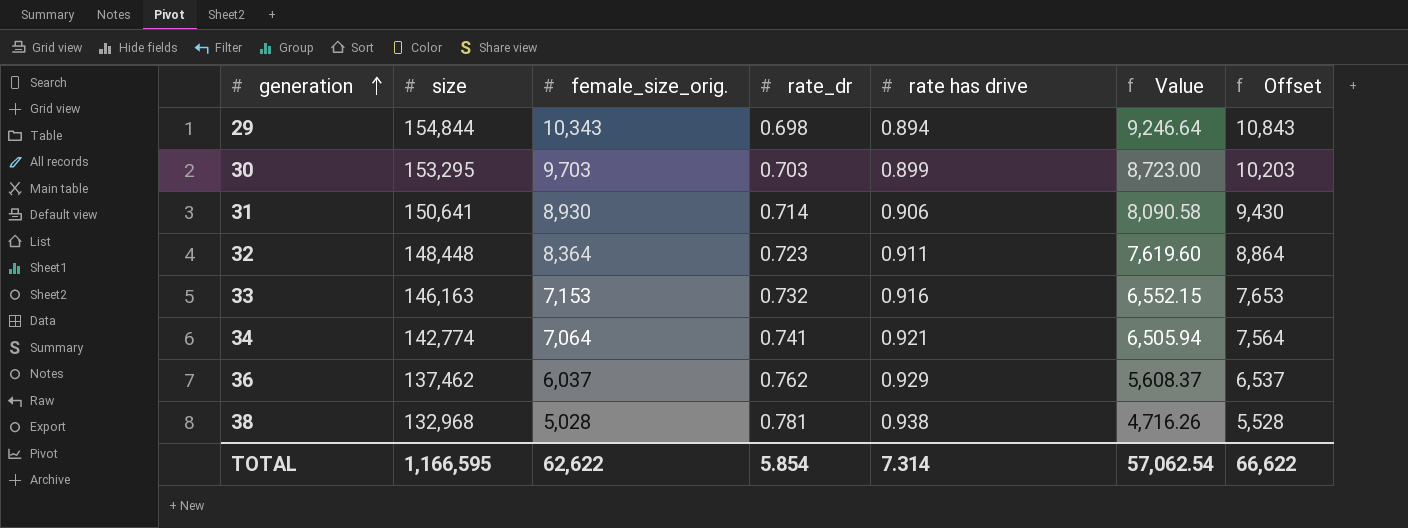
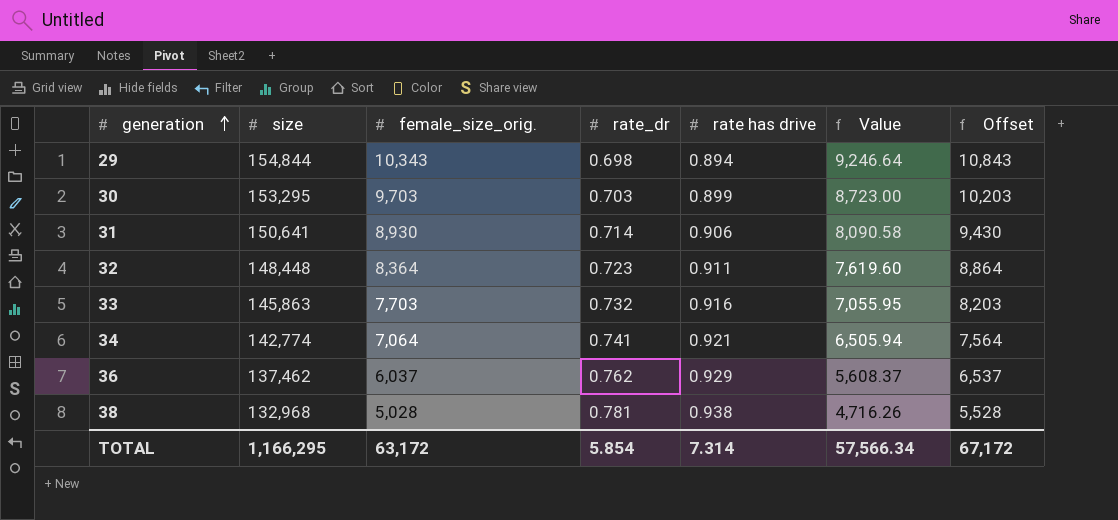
33 | size: 146,163 -> 145,863
33 | female_size_orig.: 7,153 -> 7,703
33 | Value: 6,552.15 -> 7,055.95
33 | Offset: 7,653 -> 8,203
TOTAL | size: 1,166,595 -> 1,166,295
TOTAL | female_size_orig.: 62,622 -> 63,172
TOTAL | Value: 57,062.54 -> 57,566.34
TOTAL | Offset: 66,622 -> 67,172

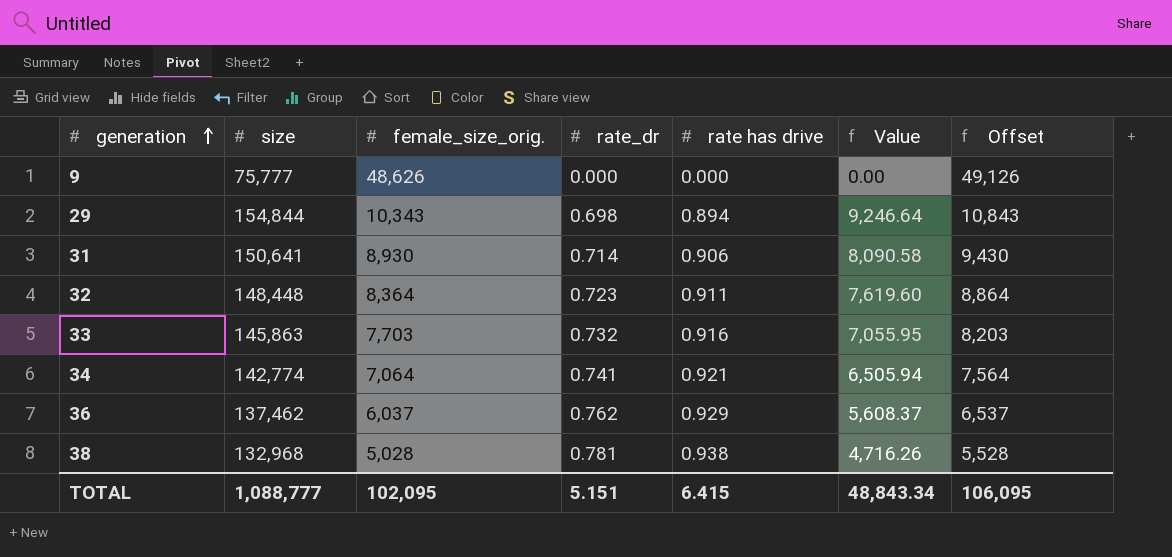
row 30: 153,295 | 9,703 | 0.703 | 0.899 | 8,723.00 | 10,203 -> none
row 9: none -> 75,777 | 48,626 | 0.000 | 0.000 | 0.00 | 49,126
TOTAL | size: 1,166,295 -> 1,088,777
TOTAL | female_size_orig.: 63,172 -> 102,095
TOTAL | rate_dr: 5.854 -> 5.151
TOTAL | rate has drive: 7.314 -> 6.415
TOTAL | Value: 57,566.34 -> 48,843.34
TOTAL | Offset: 67,172 -> 106,095

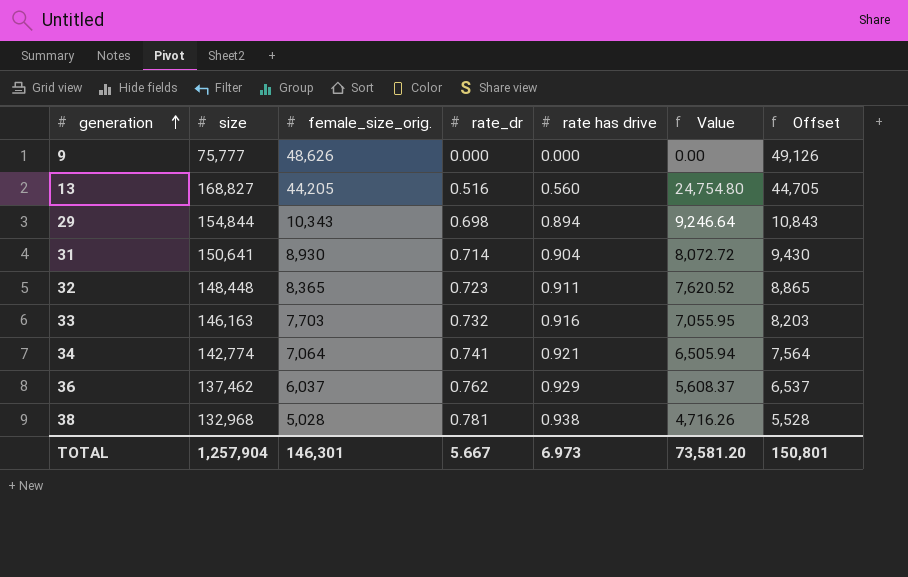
row 13: none -> 168,827 | 44,205 | 0.516 | 0.560 | 24,754.80 | 44,705
31 | rate has drive: 0.906 -> 0.904
31 | Value: 8,090.58 -> 8,072.72
32 | female_size_orig.: 8,364 -> 8,365
32 | Value: 7,619.60 -> 7,620.52
32 | Offset: 8,864 -> 8,865
33 | size: 145,863 -> 146,163
TOTAL | size: 1,088,777 -> 1,257,904
TOTAL | female_size_orig.: 102,095 -> 146,301
TOTAL | rate_dr: 5.151 -> 5.667
TOTAL | rate has drive: 6.415 -> 6.973
TOTAL | Value: 48,843.34 -> 73,581.20
TOTAL | Offset: 106,095 -> 150,801

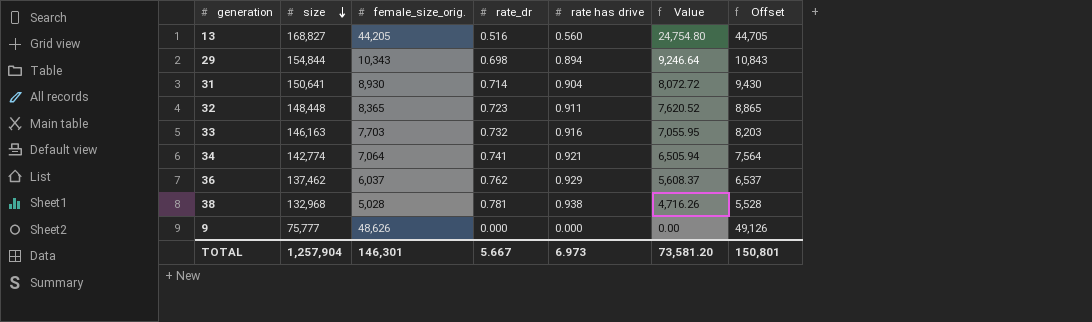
row order: generation ascending -> size descending

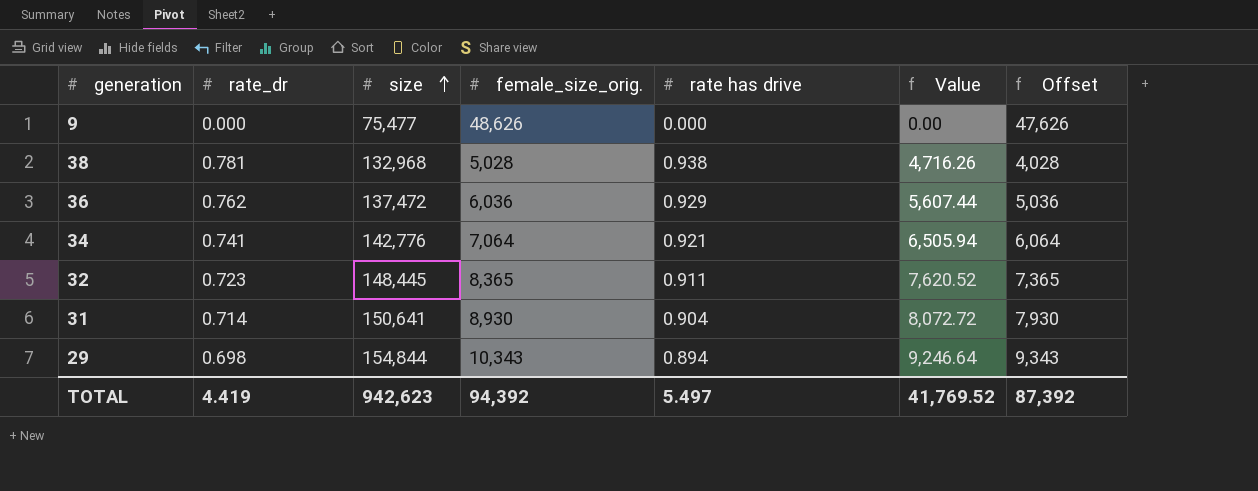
row order: size descending -> size ascending
column rate_dr | position: 4 -> 2
column Offset | formula: [female_size_orig.] + 500 -> [female_size_orig.] - 1000
row 13: 168,827 | 44,205 | 0.516 | 0.560 | 24,754.80 | 44,705 -> none
row 33: 146,163 | 7,703 | 0.732 | 0.916 | 7,055.95 | 8,203 -> none
9 | size: 75,777 -> 75,477
36 | size: 137,462 -> 137,472
36 | female_size_orig.: 6,037 -> 6,036
36 | Value: 5,608.37 -> 5,607.44
34 | size: 142,774 -> 142,776
32 | size: 148,448 -> 148,445
TOTAL | rate_dr: 5.667 -> 4.419
TOTAL | size: 1,257,904 -> 942,623
TOTAL | female_size_orig.: 146,301 -> 94,392
TOTAL | rate has drive: 6.973 -> 5.497
TOTAL | Value: 73,581.20 -> 41,769.52
TOTAL | Offset: 150,801 -> 87,392

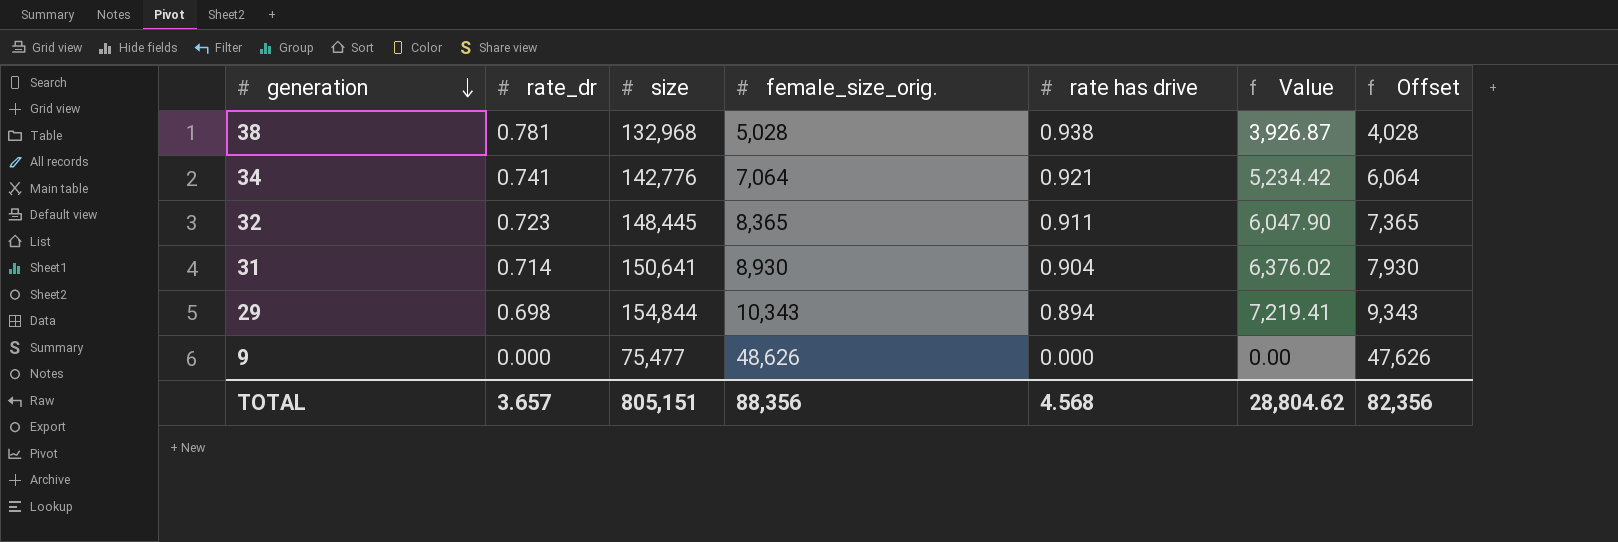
row order: size ascending -> generation descending
column Value | formula: [female_size_orig.] * [rate has drive] -> [rate_dr] * [female_size_orig.]
row 36: 0.762 | 137,472 | 6,036 | 0.929 | 5,607.44 | 5,036 -> none
TOTAL | rate_dr: 4.419 -> 3.657
TOTAL | size: 942,623 -> 805,151
TOTAL | female_size_orig.: 94,392 -> 88,356
TOTAL | rate has drive: 5.497 -> 4.568
TOTAL | Value: 41,769.52 -> 28,804.62
TOTAL | Offset: 87,392 -> 82,356

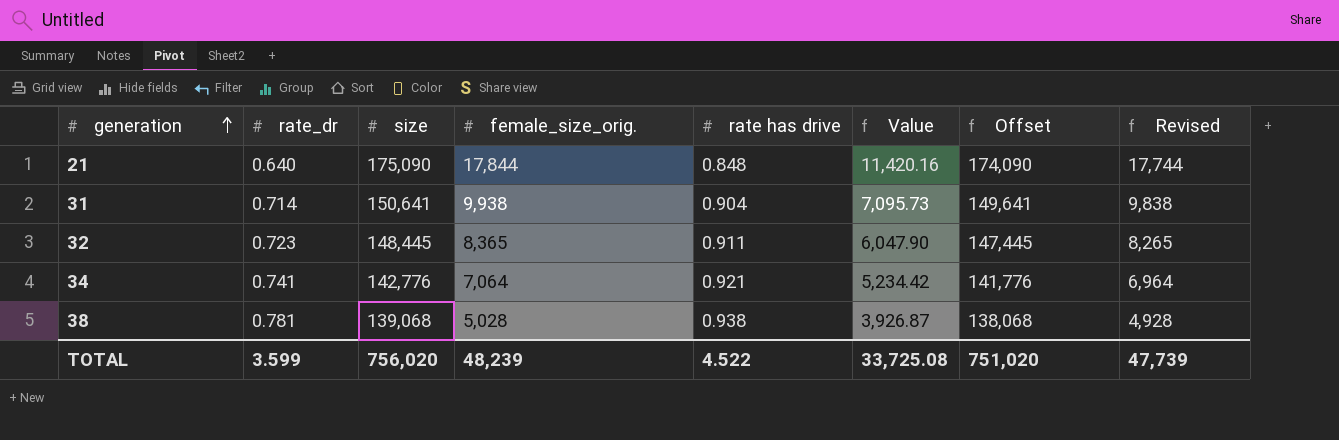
row order: generation descending -> generation ascending
column Offset | formula: [female_size_orig.] - 1000 -> [size] - 1000
column Revised | formula: none -> [female_size_orig.] - 100
row 29: 0.698 | 154,844 | 10,343 | 0.894 | 7,219.41 | 9,343 -> none
row 9: 0.000 | 75,477 | 48,626 | 0.000 | 0.00 | 47,626 -> none
row 21: none -> 0.640 | 175,090 | 17,844 | 0.848 | 11,420.16 | 174,090 | 17,744
31 | female_size_orig.: 8,930 -> 9,938
31 | Value: 6,376.02 -> 7,095.73
38 | size: 132,968 -> 139,068
TOTAL | rate_dr: 3.657 -> 3.599
TOTAL | size: 805,151 -> 756,020
TOTAL | female_size_orig.: 88,356 -> 48,239
TOTAL | rate has drive: 4.568 -> 4.522
TOTAL | Value: 28,804.62 -> 33,725.08
TOTAL | Offset: 82,356 -> 751,020

